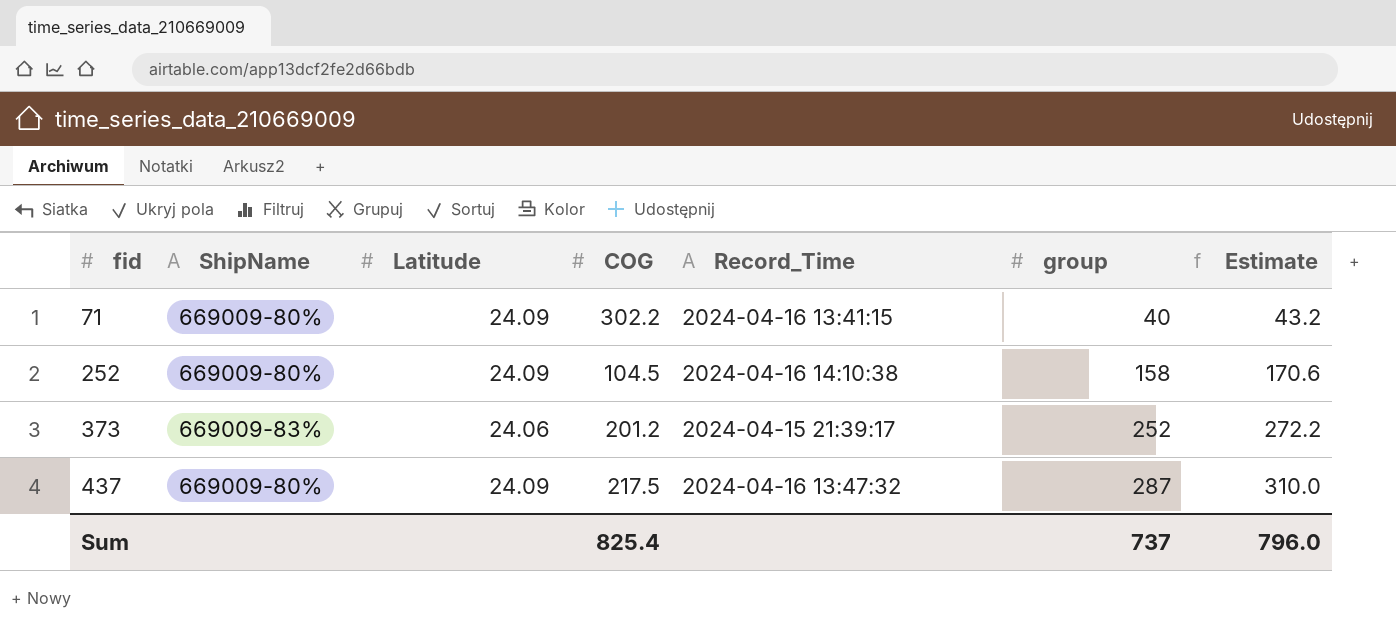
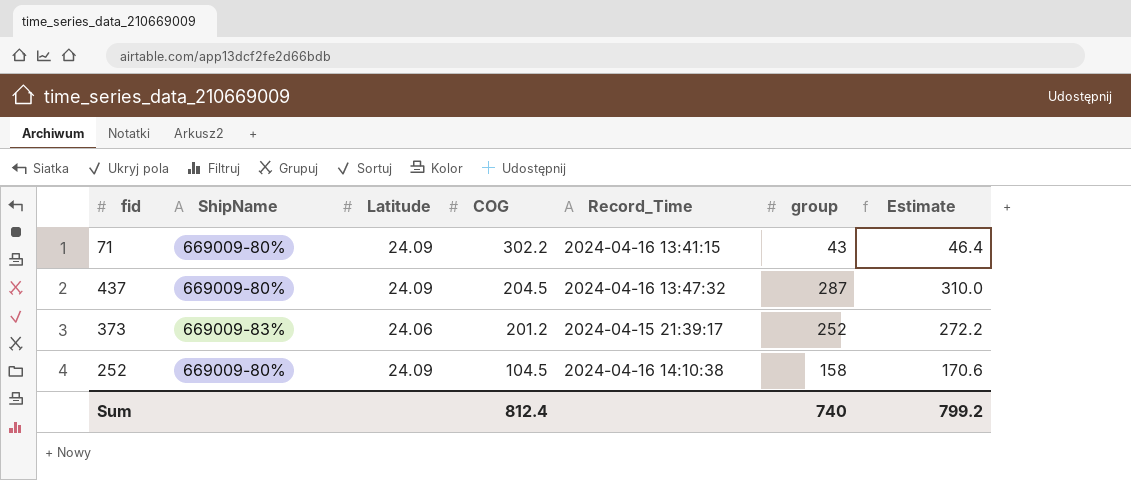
row order: fid ascending -> COG descending
71 | group: 40 -> 43
71 | Estimate: 43.2 -> 46.4
437 | COG: 217.5 -> 204.5
Sum | COG: 825.4 -> 812.4
Sum | group: 737 -> 740
Sum | Estimate: 796.0 -> 799.2

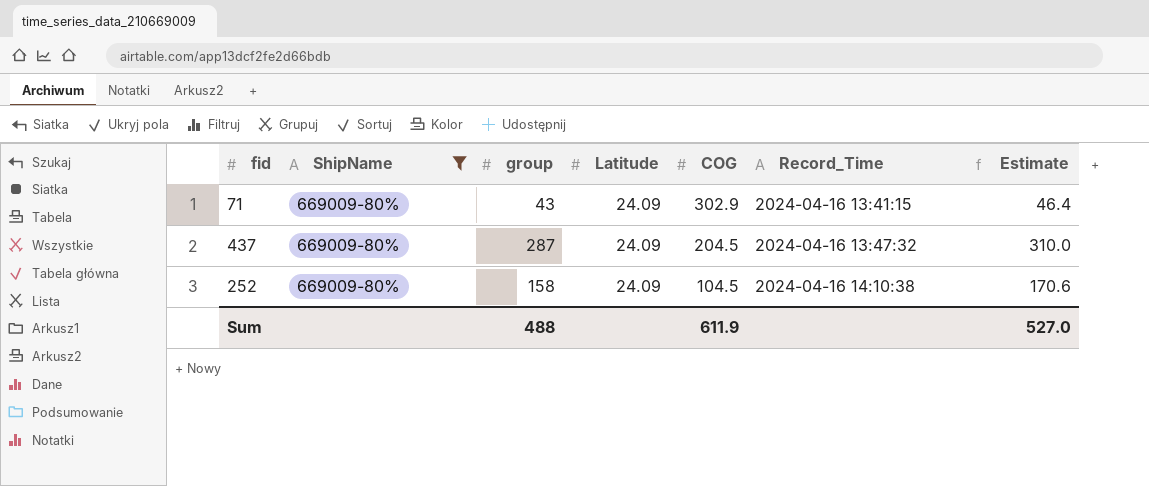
filter: none -> ShipName = 669009-80%
column group | position: 6 -> 3
71 | COG: 302.2 -> 302.9
Sum | group: 740 -> 488
Sum | COG: 812.4 -> 611.9
Sum | Estimate: 799.2 -> 527.0

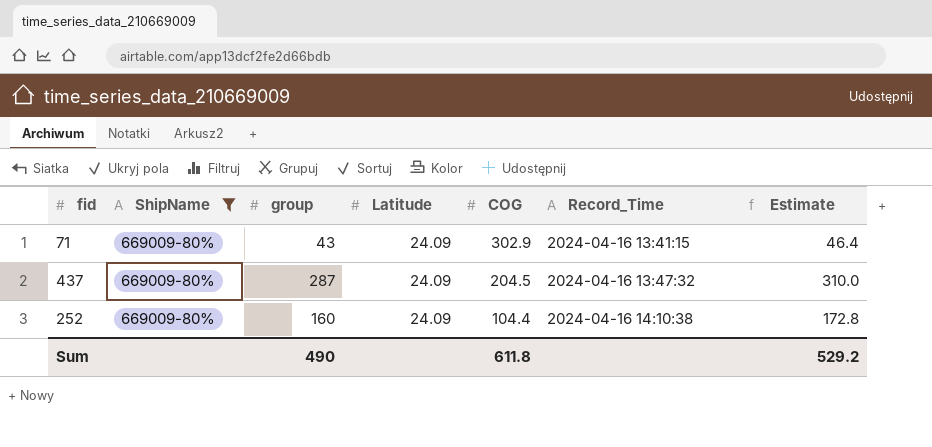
252 | group: 158 -> 160
252 | COG: 104.5 -> 104.4
252 | Estimate: 170.6 -> 172.8
Sum | group: 488 -> 490
Sum | COG: 611.9 -> 611.8
Sum | Estimate: 527.0 -> 529.2

